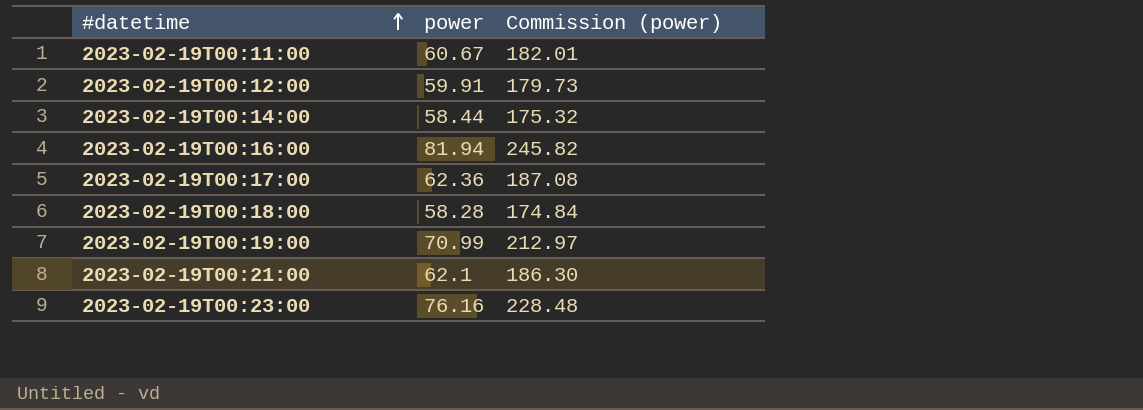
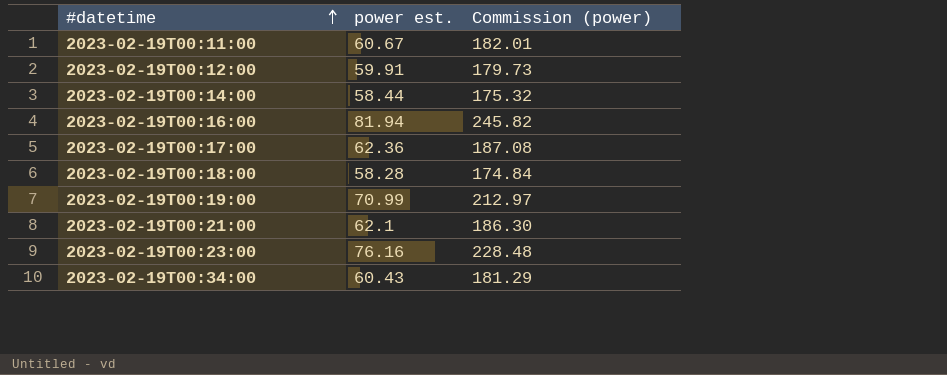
column name: power -> power est.
row 2023-02-19T00:34:00: none -> 60.43 | 181.29

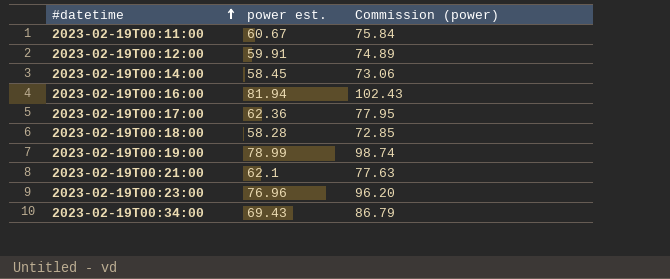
column Commission (power) | formula: [power est.] * 3 -> [power est.] * 1.25
2023-02-19T00:14:00 | power est.: 58.44 -> 58.45
2023-02-19T00:19:00 | power est.: 70.99 -> 78.99
2023-02-19T00:23:00 | power est.: 76.16 -> 76.96
2023-02-19T00:34:00 | power est.: 60.43 -> 69.43

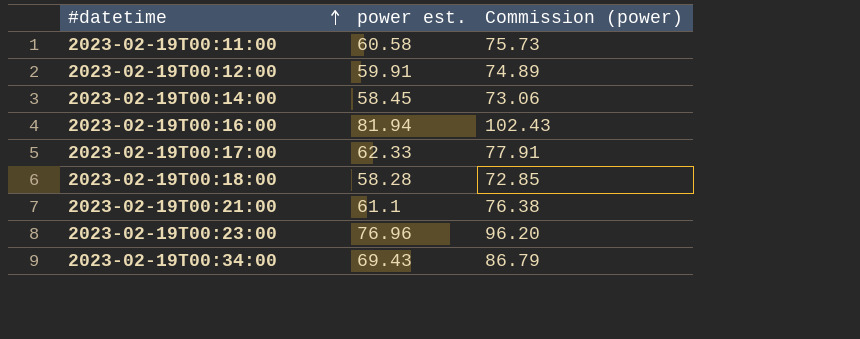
row 2023-02-19T00:19:00: 78.99 | 98.74 -> none
2023-02-19T00:11:00 | power est.: 60.67 -> 60.58
2023-02-19T00:11:00 | Commission (power): 75.84 -> 75.73
2023-02-19T00:17:00 | power est.: 62.36 -> 62.33
2023-02-19T00:17:00 | Commission (power): 77.95 -> 77.91
2023-02-19T00:21:00 | power est.: 62.1 -> 61.1
2023-02-19T00:21:00 | Commission (power): 77.63 -> 76.38

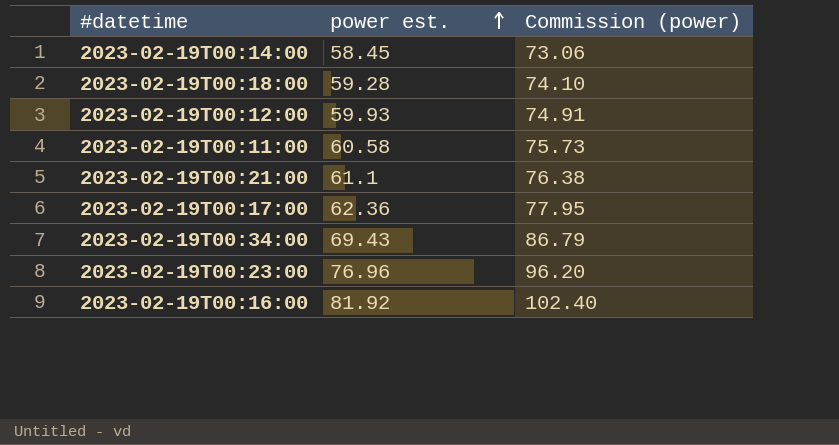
row order: #datetime ascending -> power est. ascending
2023-02-19T00:18:00 | power est.: 58.28 -> 59.28
2023-02-19T00:18:00 | Commission (power): 72.85 -> 74.10
2023-02-19T00:12:00 | power est.: 59.91 -> 59.93
2023-02-19T00:12:00 | Commission (power): 74.89 -> 74.91
2023-02-19T00:17:00 | power est.: 62.33 -> 62.36
2023-02-19T00:17:00 | Commission (power): 77.91 -> 77.95
2023-02-19T00:16:00 | power est.: 81.94 -> 81.92
2023-02-19T00:16:00 | Commission (power): 102.43 -> 102.40

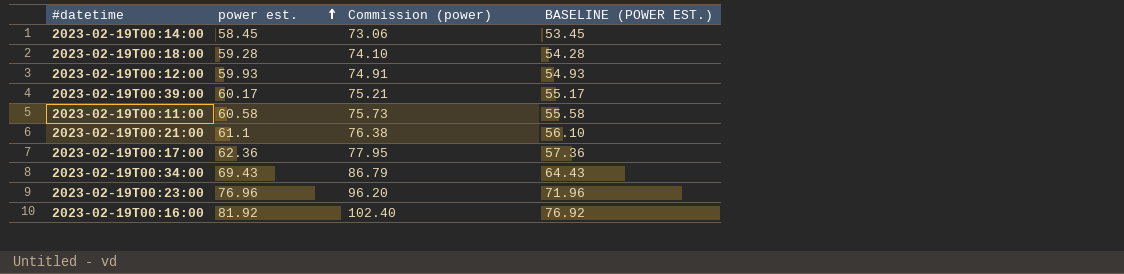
column BASELINE (POWER EST.) | formula: none -> [power est.] - 5
row 2023-02-19T00:39:00: none -> 60.17 | 75.21 | 55.17

